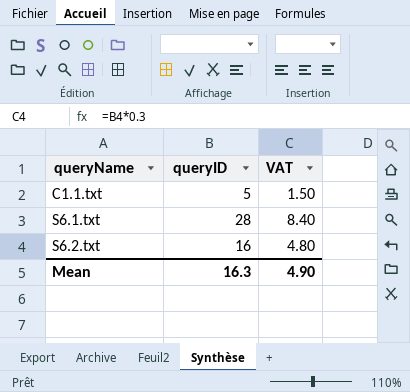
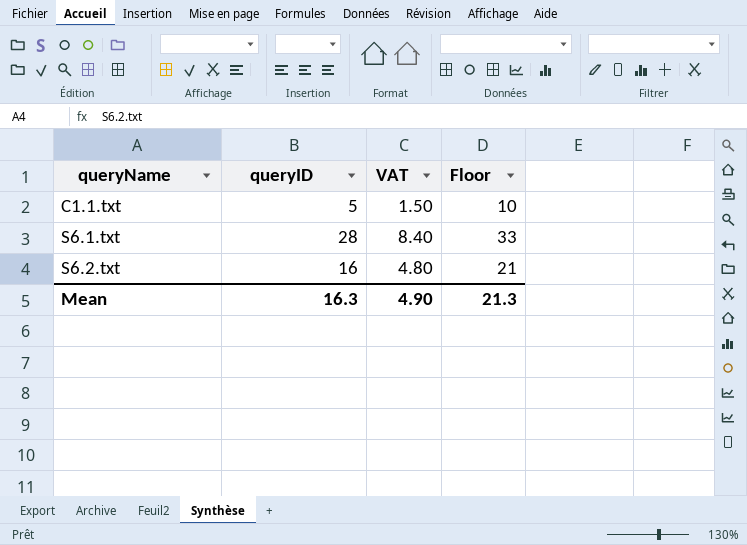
column Floor | formula: none -> [queryID] + 5

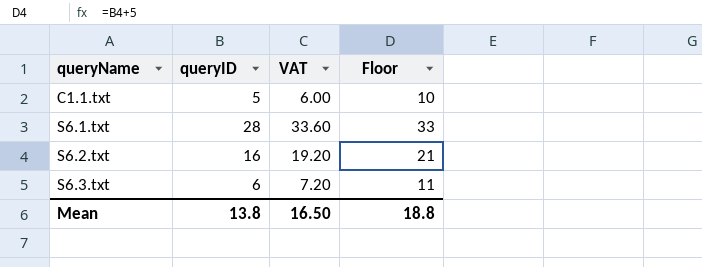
column VAT | formula: [queryID] * 0.3 -> [queryID] * 1.2
row S6.3.txt: none -> 6 | 7.20 | 11
Mean | queryID: 16.3 -> 13.8
Mean | VAT: 4.90 -> 16.50
Mean | Floor: 21.3 -> 18.8

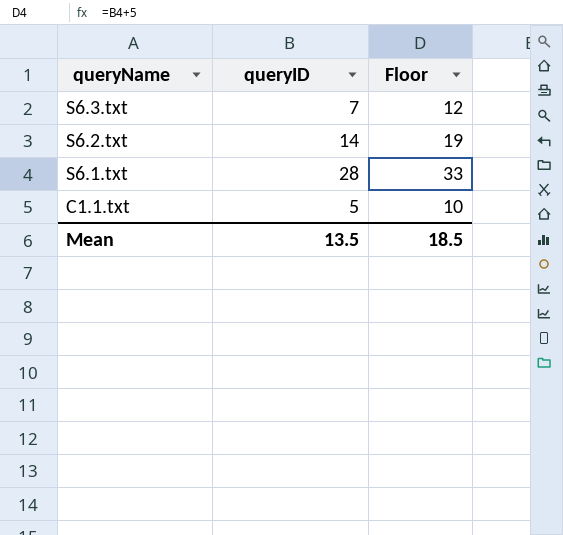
row order: queryName ascending -> queryName descending
column VAT | formula: [queryID] * 1.2 -> none
S6.3.txt | queryID: 6 -> 7
S6.3.txt | Floor: 11 -> 12
S6.2.txt | queryID: 16 -> 14
S6.2.txt | Floor: 21 -> 19
Mean | queryID: 13.8 -> 13.5
Mean | Floor: 18.8 -> 18.5

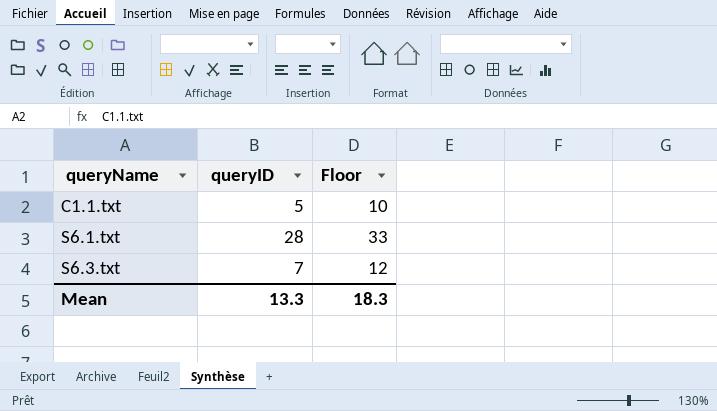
row order: queryName descending -> queryName ascending
row S6.2.txt: 14 | 19 -> none
Mean | queryID: 13.5 -> 13.3
Mean | Floor: 18.5 -> 18.3

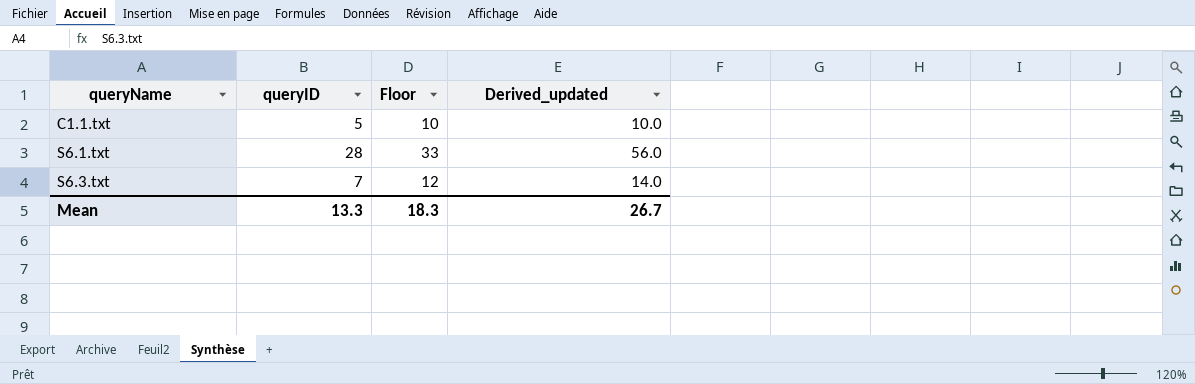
column Derived_updated | formula: none -> [queryID] * 2

